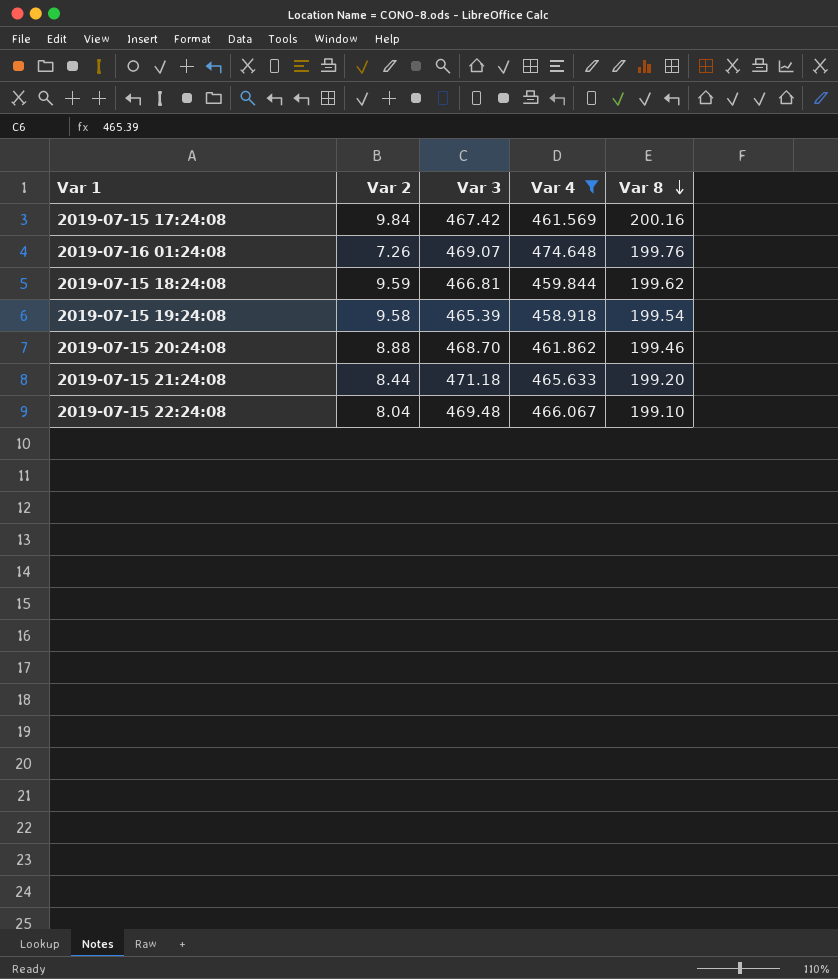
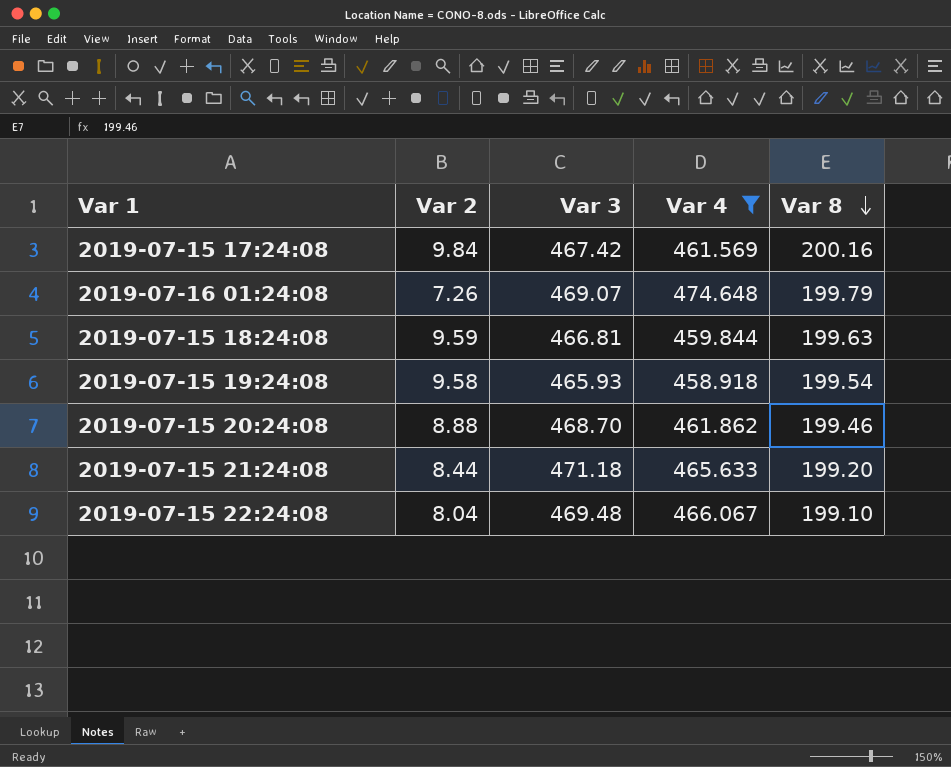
2019-07-16 01:24:08 | Var 8: 199.76 -> 199.79
2019-07-15 18:24:08 | Var 8: 199.62 -> 199.63
2019-07-15 19:24:08 | Var 3: 465.39 -> 465.93

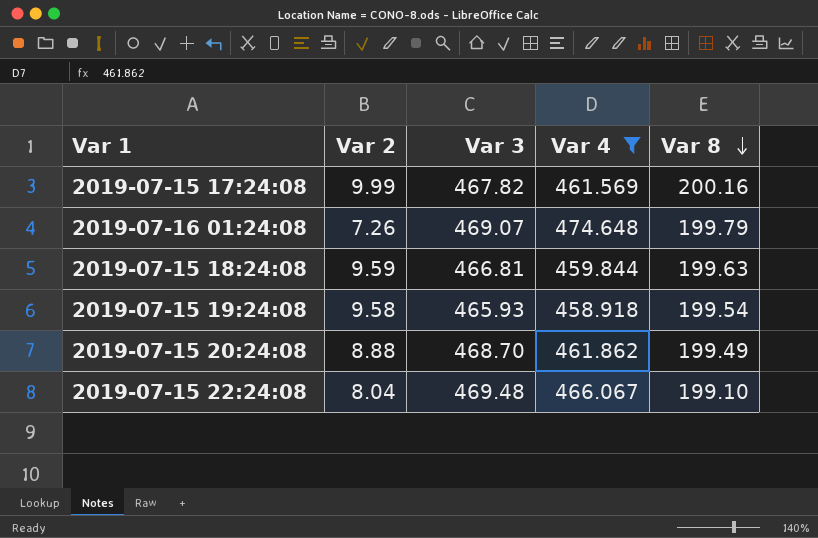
row 2019-07-15 21:24:08: 8.44 | 471.18 | 465.633 | 199.20 -> none
2019-07-15 17:24:08 | Var 2: 9.84 -> 9.99
2019-07-15 17:24:08 | Var 3: 467.42 -> 467.82
2019-07-15 20:24:08 | Var 8: 199.46 -> 199.49

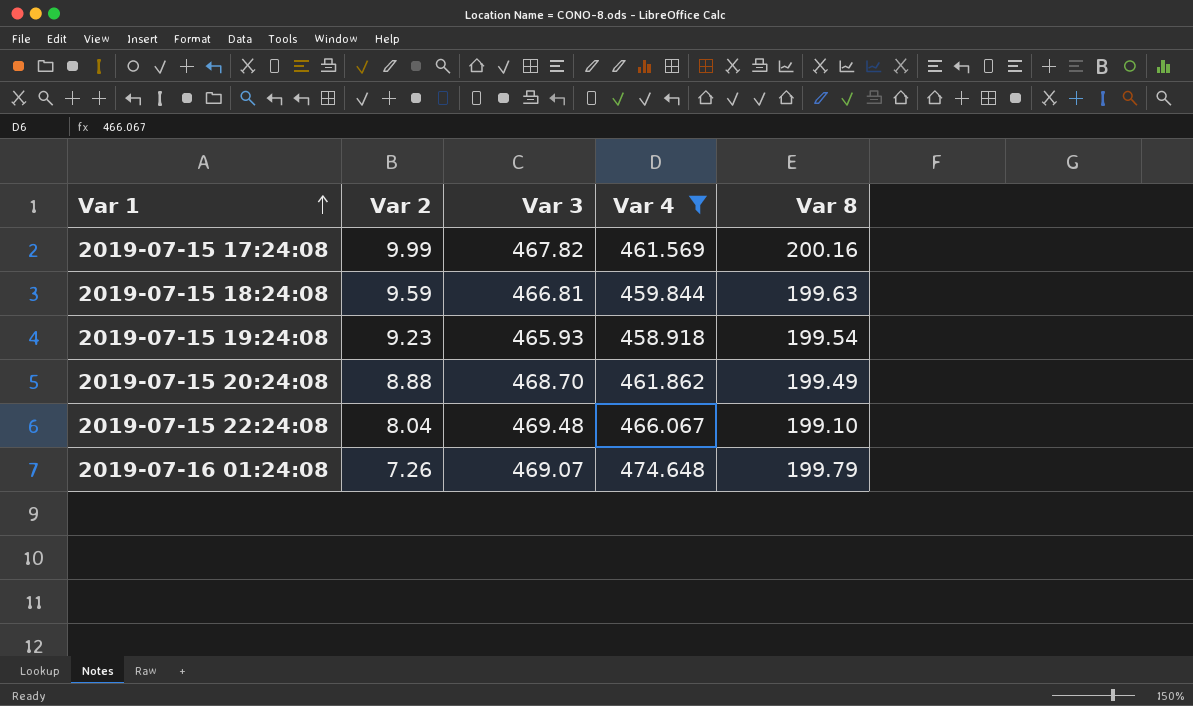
row order: Var 8 descending -> Var 1 ascending
2019-07-15 19:24:08 | Var 2: 9.58 -> 9.23

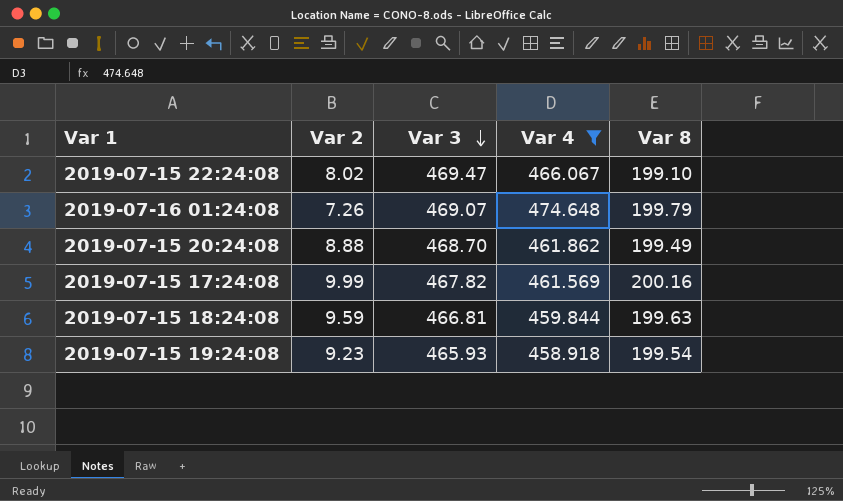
row order: Var 1 ascending -> Var 3 descending
2019-07-15 22:24:08 | Var 2: 8.04 -> 8.02
2019-07-15 22:24:08 | Var 3: 469.48 -> 469.47

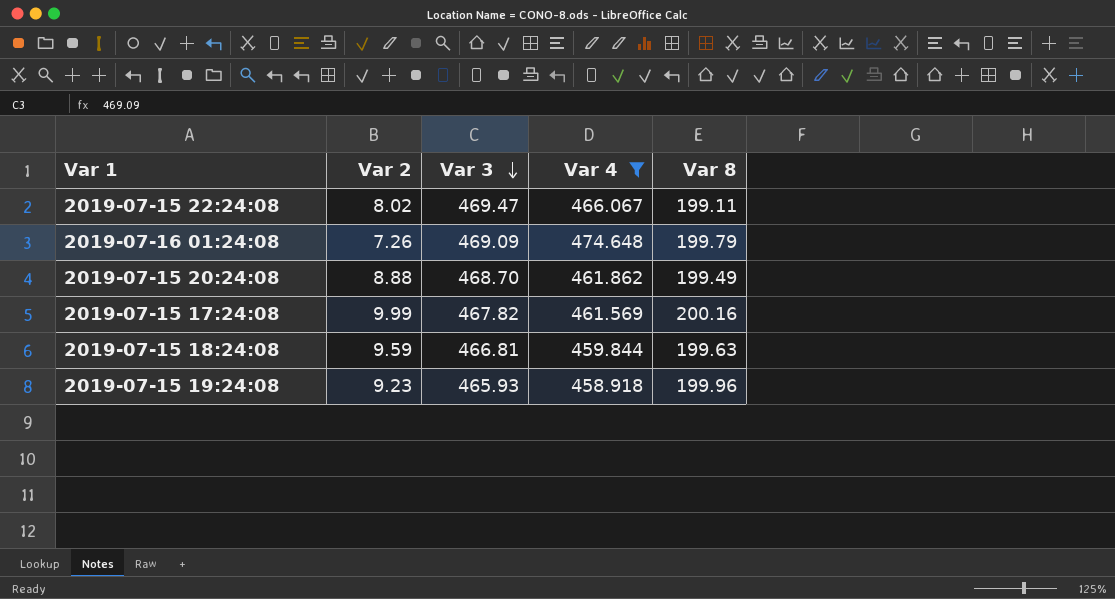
2019-07-15 22:24:08 | Var 8: 199.10 -> 199.11
2019-07-16 01:24:08 | Var 3: 469.07 -> 469.09
2019-07-15 19:24:08 | Var 8: 199.54 -> 199.96

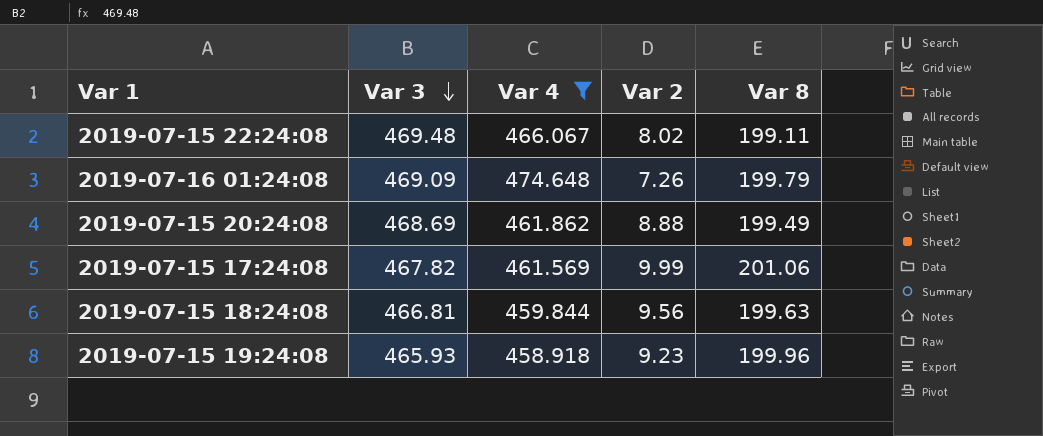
column Var 2 | position: 2 -> 4
2019-07-15 22:24:08 | Var 3: 469.47 -> 469.48
2019-07-15 20:24:08 | Var 3: 468.70 -> 468.69
2019-07-15 17:24:08 | Var 8: 200.16 -> 201.06
2019-07-15 18:24:08 | Var 2: 9.59 -> 9.56

